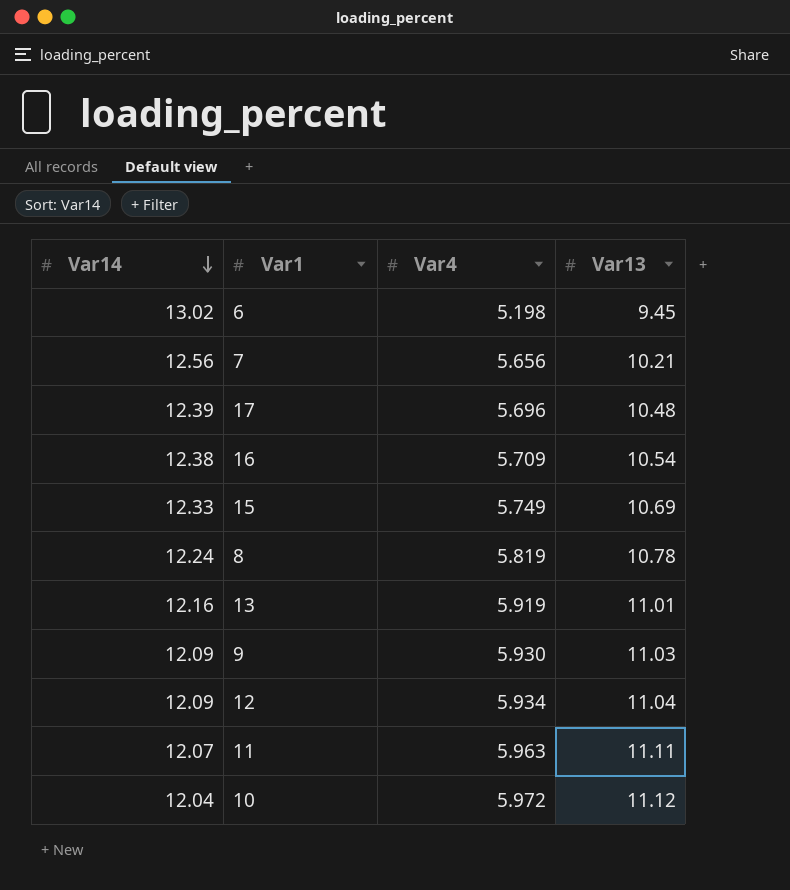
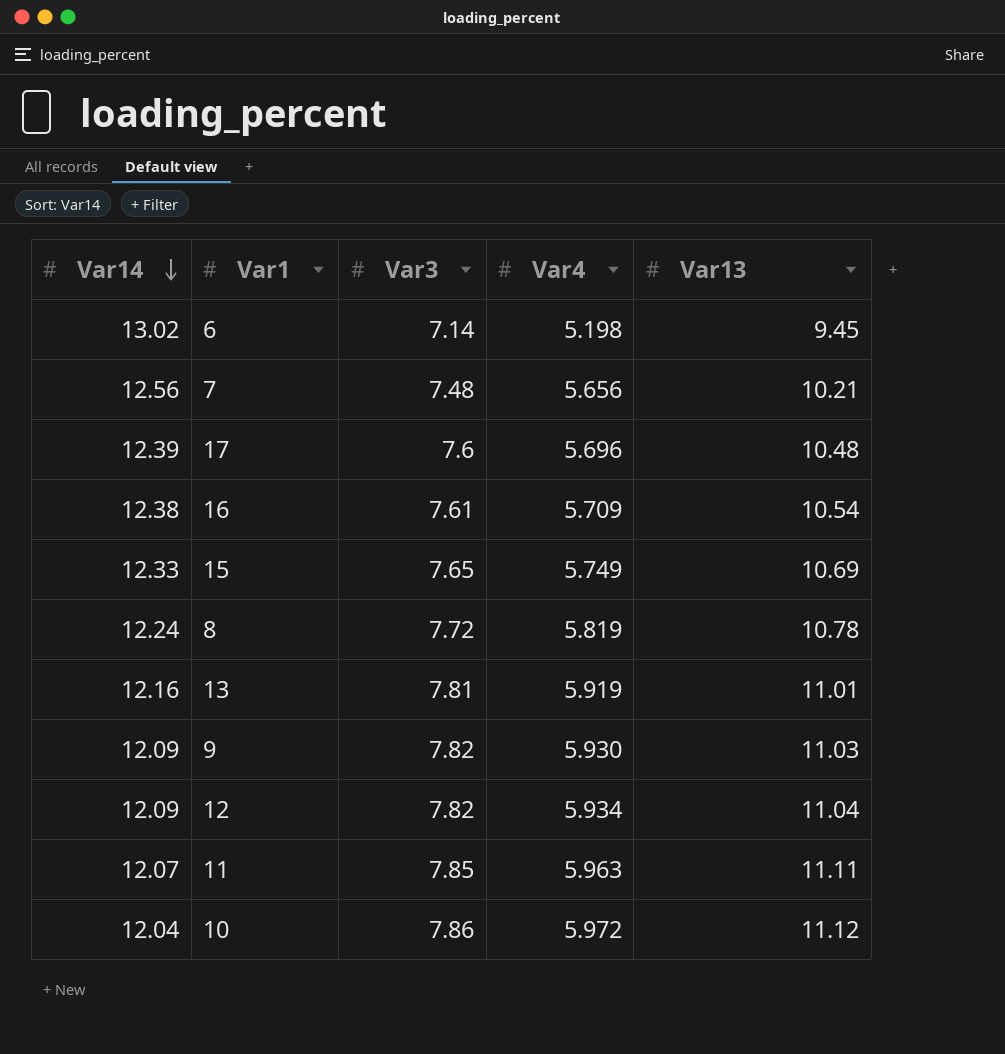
column Var3 | position: none -> 3

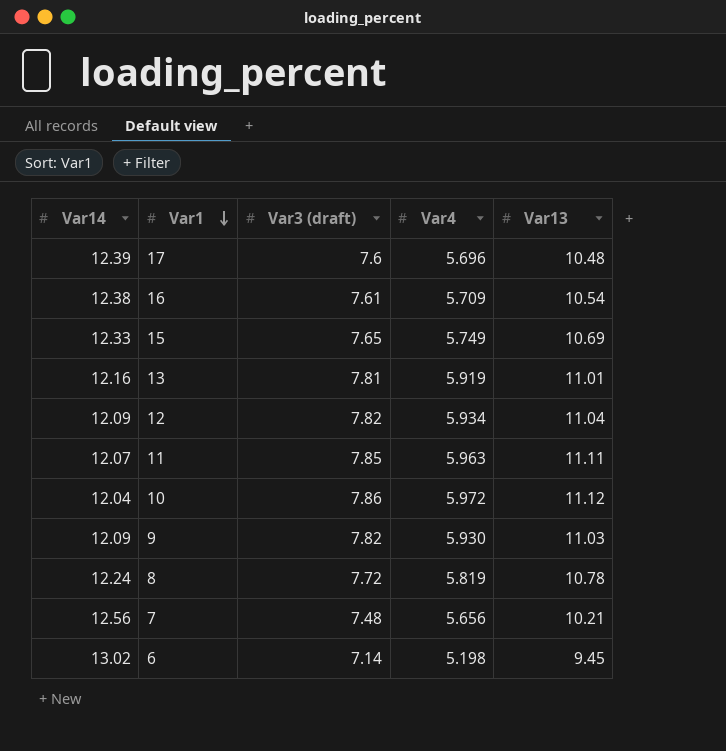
row order: Var14 descending -> Var1 descending
column name: Var3 -> Var3 (draft)

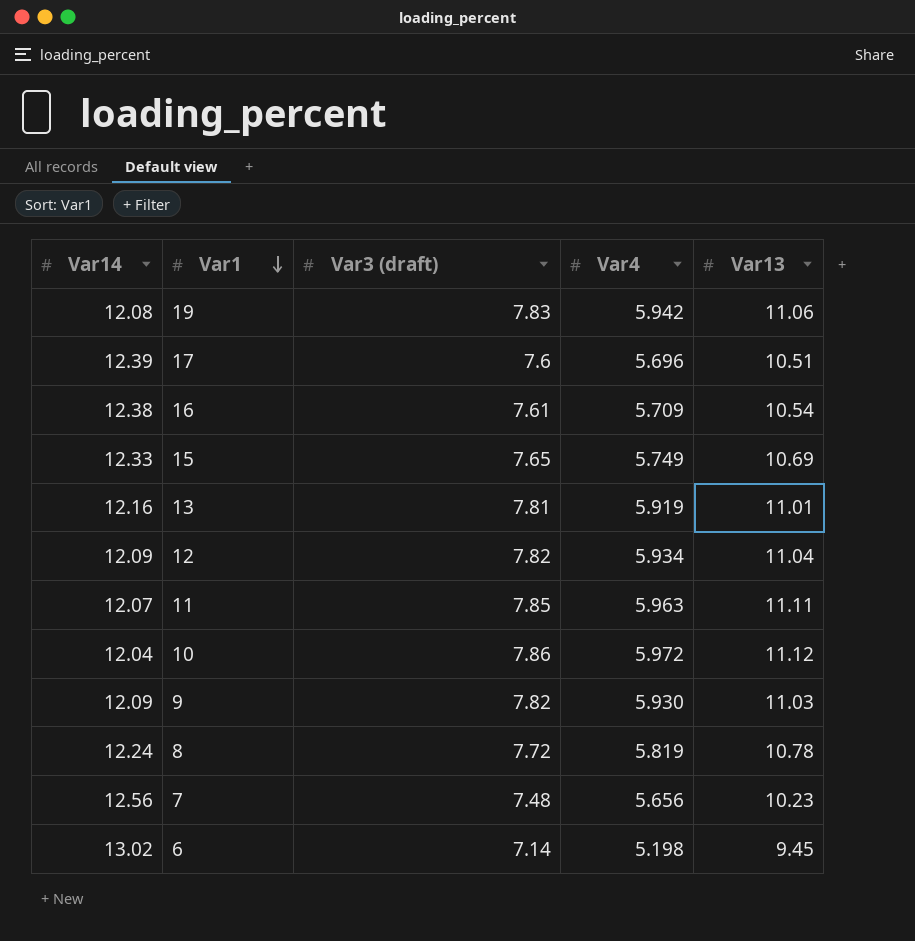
row 19: none -> 12.08 | 7.83 | 5.942 | 11.06
17 | Var13: 10.48 -> 10.51
7 | Var13: 10.21 -> 10.23

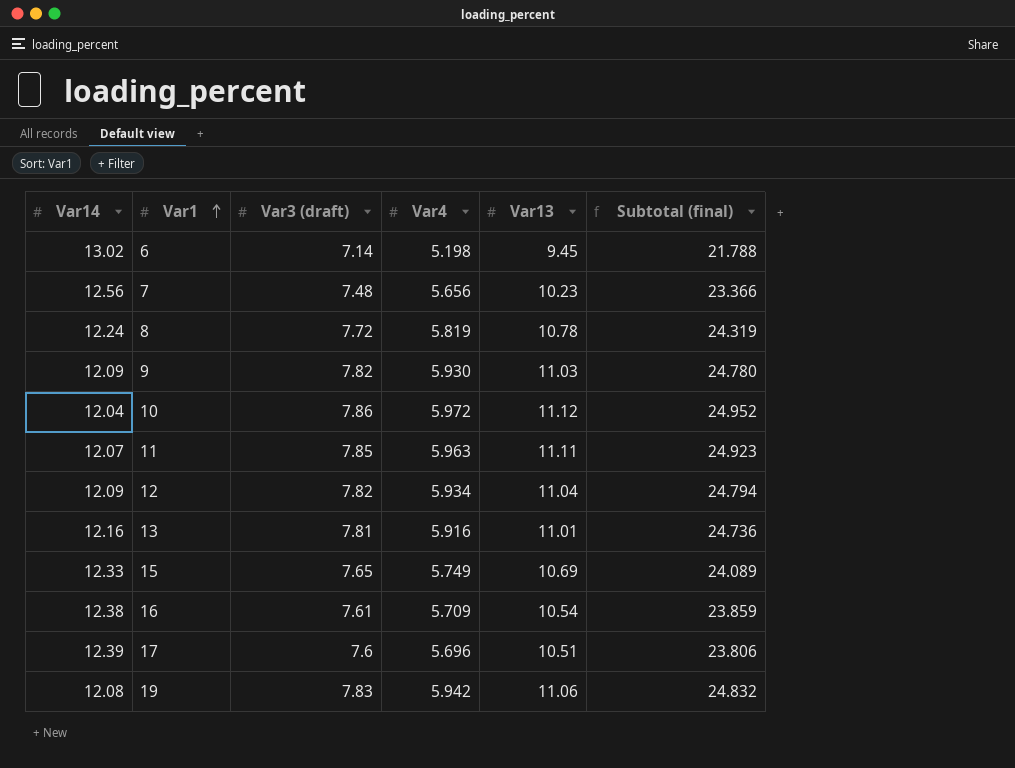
row order: Var1 descending -> Var1 ascending
column Subtotal (final) | formula: none -> [Var3 (draft)] + [Var4] + [Var13]
13 | Var4: 5.919 -> 5.916

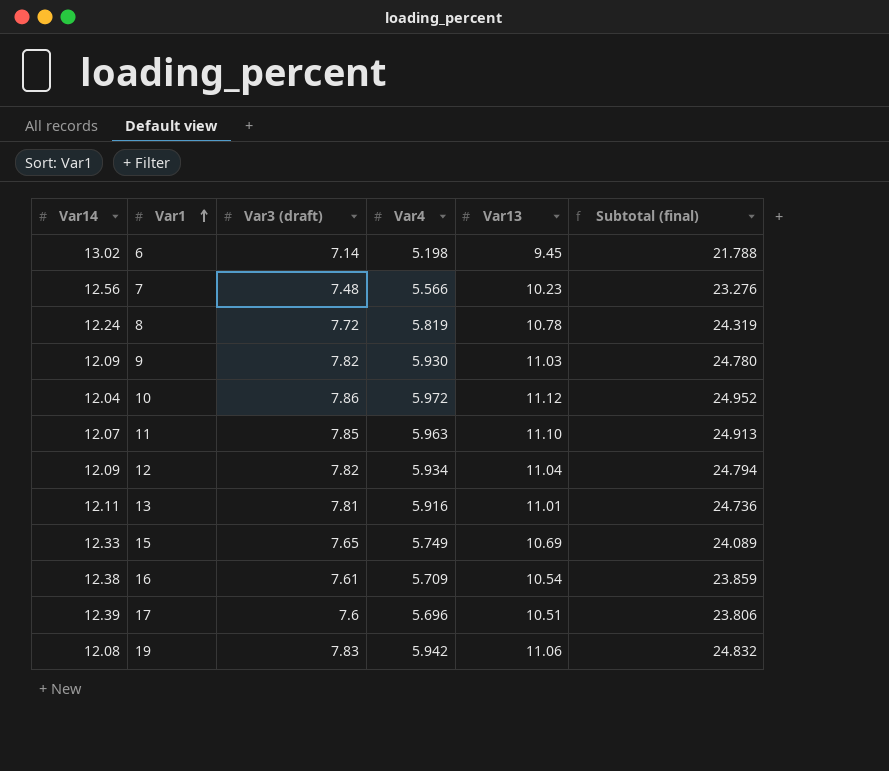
7 | Var4: 5.656 -> 5.566
7 | Subtotal (final): 23.366 -> 23.276
11 | Var13: 11.11 -> 11.10
11 | Subtotal (final): 24.923 -> 24.913
13 | Var14: 12.16 -> 12.11

